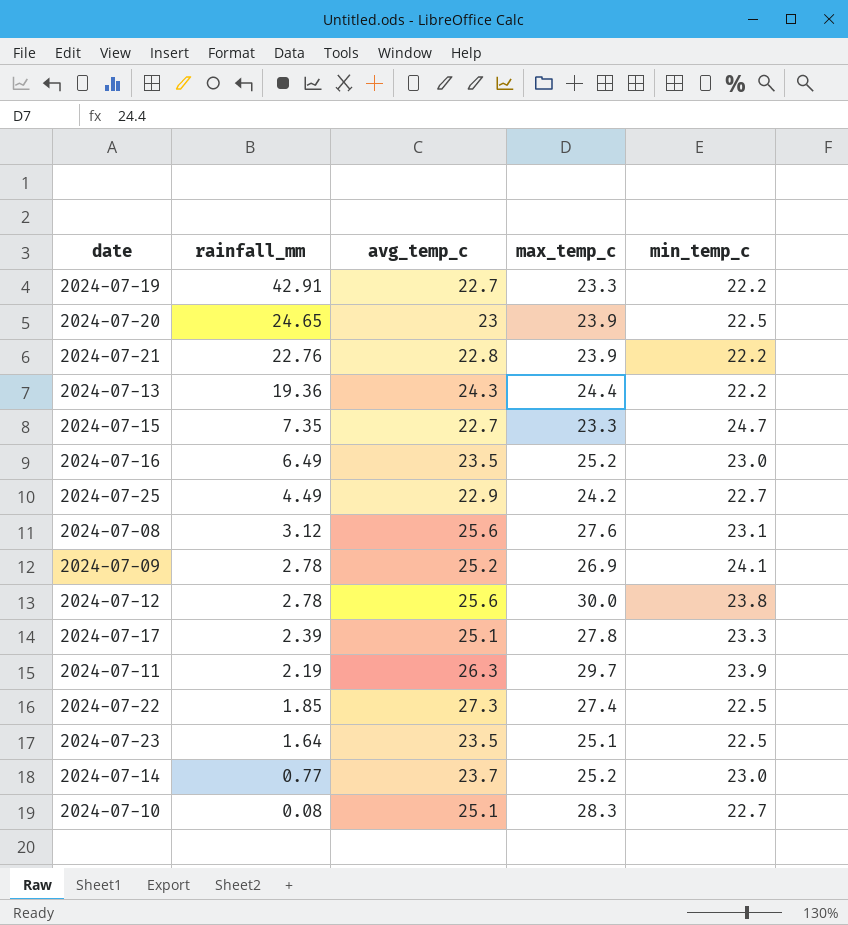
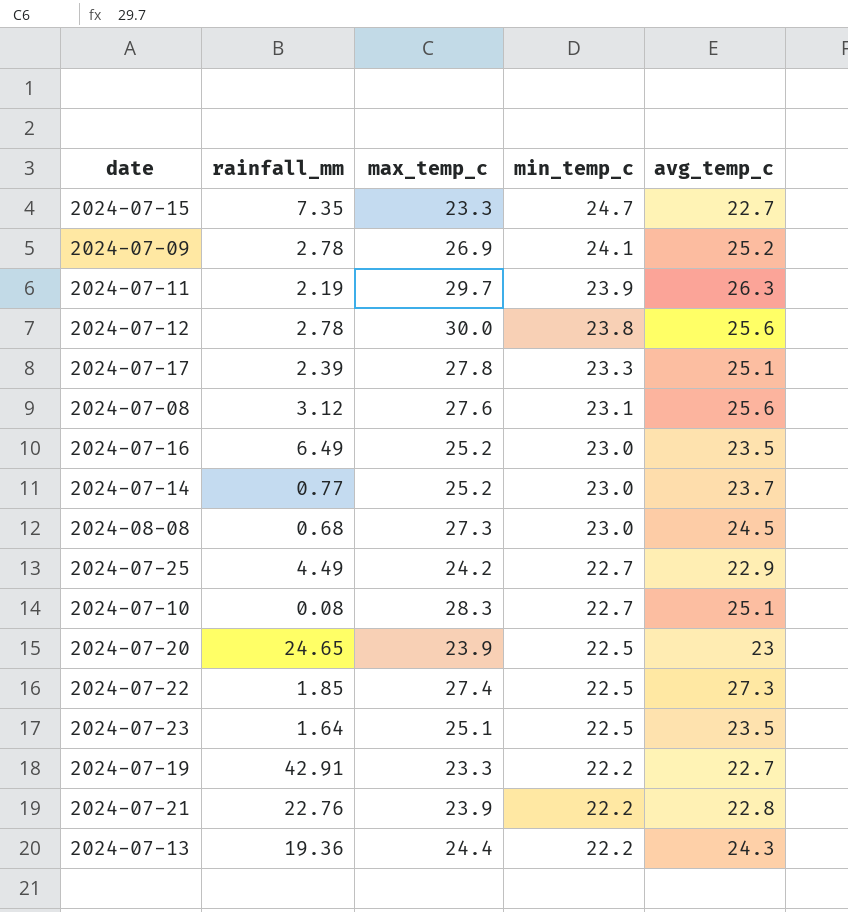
row order: rainfall_mm descending -> min_temp_c descending
column avg_temp_c | position: 3 -> 5
row 2024-08-08: none -> 0.68 | 27.3 | 23.0 | 24.5

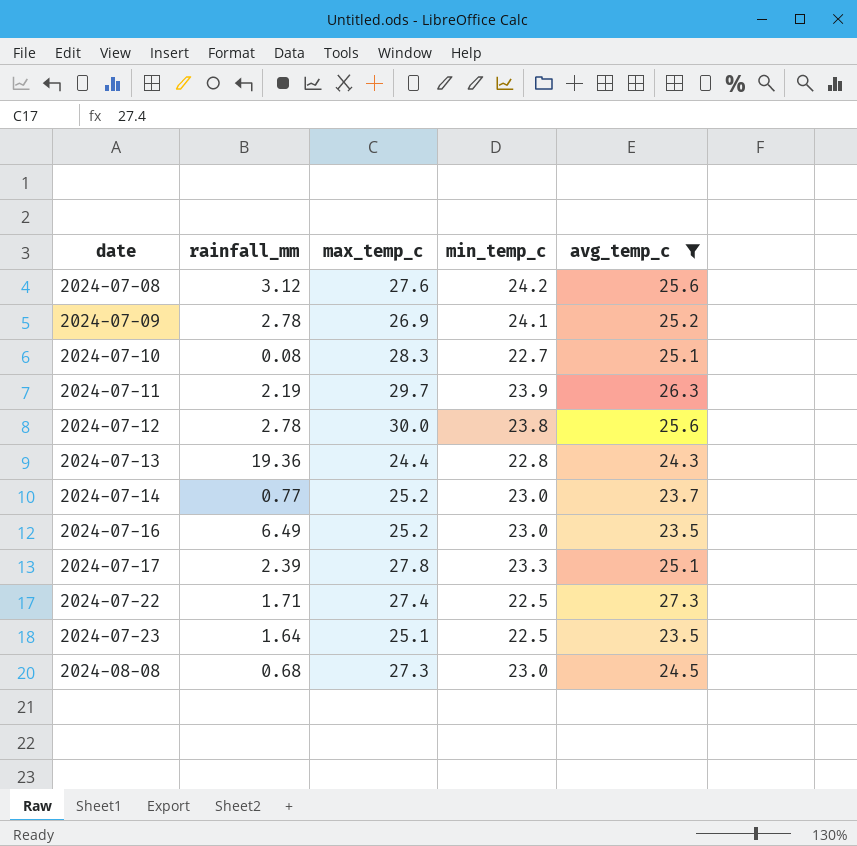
filter: none -> avg_temp_c >= 23.5
row order: min_temp_c descending -> date ascending
2024-07-08 | min_temp_c: 23.1 -> 24.2
2024-07-13 | min_temp_c: 22.2 -> 22.8
2024-07-22 | rainfall_mm: 1.85 -> 1.71

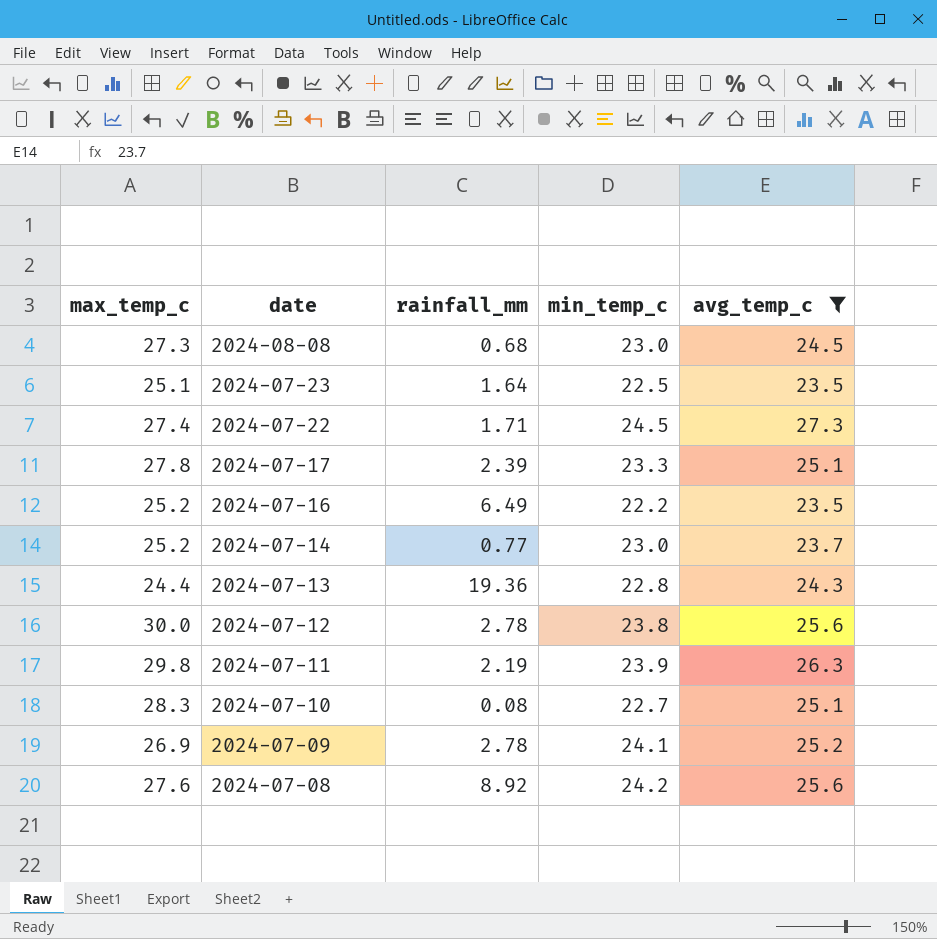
row order: date ascending -> date descending
column max_temp_c | position: 3 -> 1
2024-07-22 | min_temp_c: 22.5 -> 24.5
2024-07-16 | min_temp_c: 23.0 -> 22.2
2024-07-11 | max_temp_c: 29.7 -> 29.8
2024-07-08 | rainfall_mm: 3.12 -> 8.92

